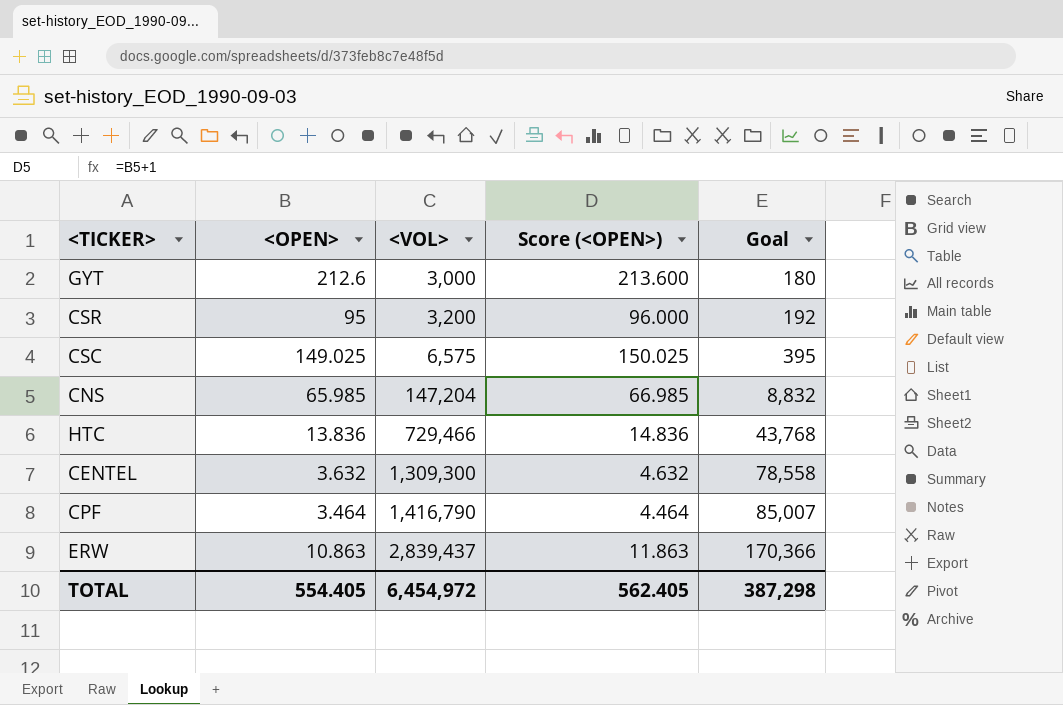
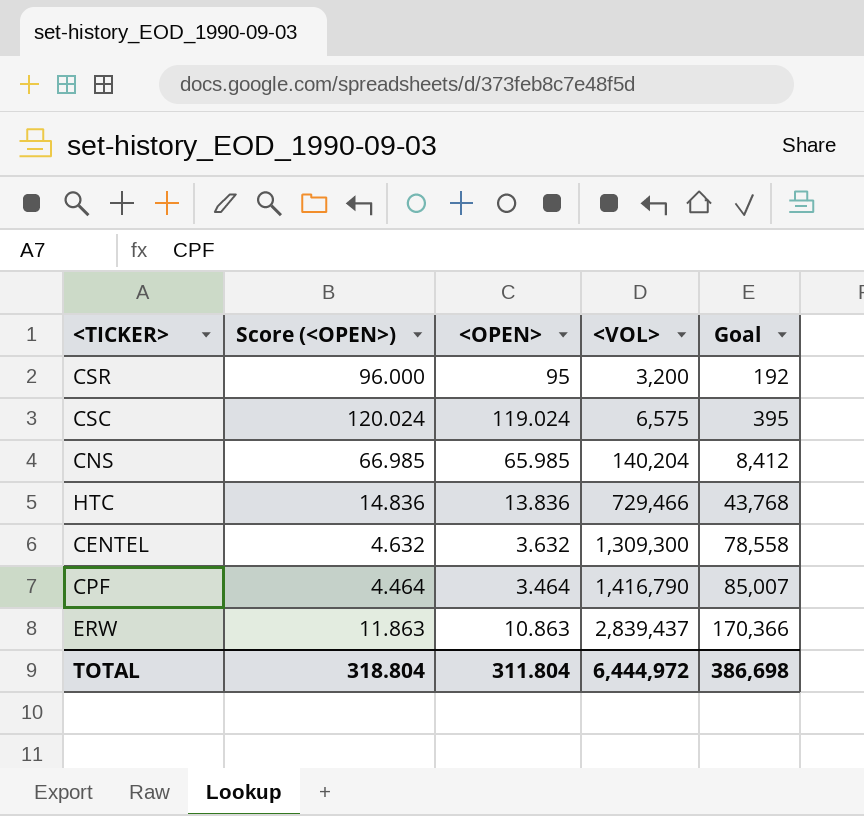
column Score (<OPEN>) | position: 4 -> 2
row GYT: 212.6 | 3,000 | 213.600 | 180 -> none
CSC | Score (<OPEN>): 150.025 -> 120.024
CSC | <OPEN>: 149.025 -> 119.024
CNS | <VOL>: 147,204 -> 140,204
CNS | Goal: 8,832 -> 8,412
TOTAL | Score (<OPEN>): 562.405 -> 318.804
TOTAL | <OPEN>: 554.405 -> 311.804
TOTAL | <VOL>: 6,454,972 -> 6,444,972
TOTAL | Goal: 387,298 -> 386,698

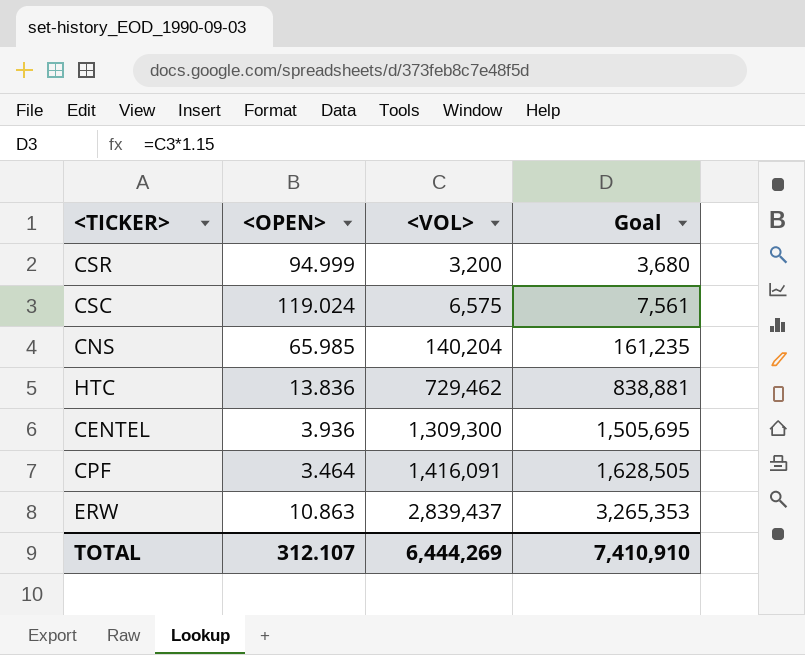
column Score (<OPEN>) | formula: [<OPEN>] + 1 -> none
column Goal | formula: [<VOL>] * 0.06 -> [<VOL>] * 1.15
CSR | <OPEN>: 95 -> 94.999
HTC | <VOL>: 729,466 -> 729,462
CENTEL | <OPEN>: 3.632 -> 3.936
CPF | <VOL>: 1,416,790 -> 1,416,091
TOTAL | <OPEN>: 311.804 -> 312.107
TOTAL | <VOL>: 6,444,972 -> 6,444,269
TOTAL | Goal: 386,698 -> 7,410,910

